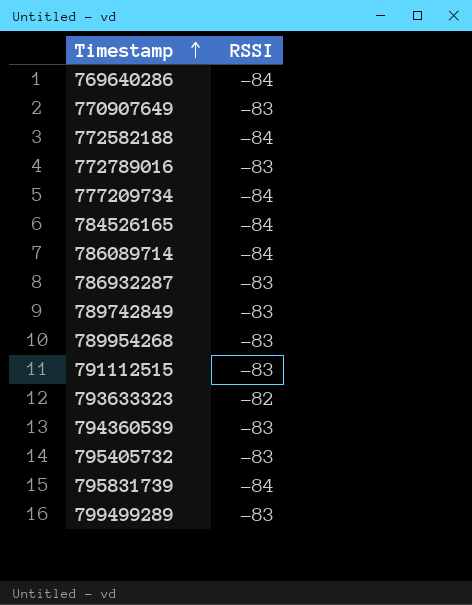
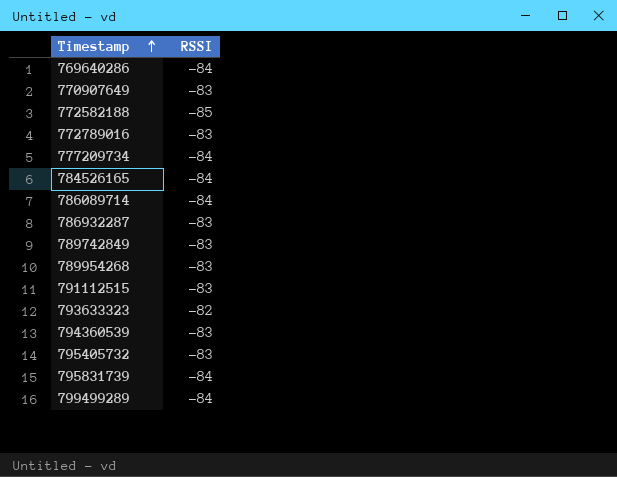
772582188 | RSSI: -84 -> -85
799499289 | RSSI: -83 -> -84

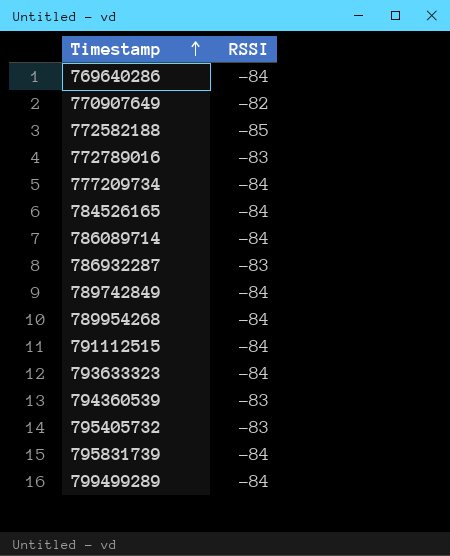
770907649 | RSSI: -83 -> -82
789742849 | RSSI: -83 -> -84
789954268 | RSSI: -83 -> -84
791112515 | RSSI: -83 -> -84
793633323 | RSSI: -82 -> -84

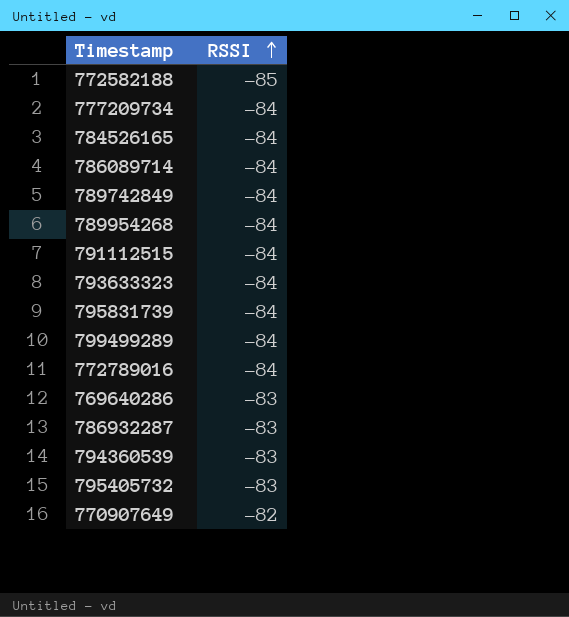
row order: Timestamp ascending -> RSSI ascending
772789016 | RSSI: -83 -> -84
769640286 | RSSI: -84 -> -83

